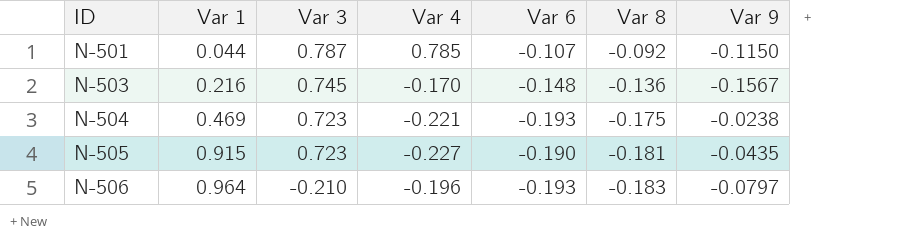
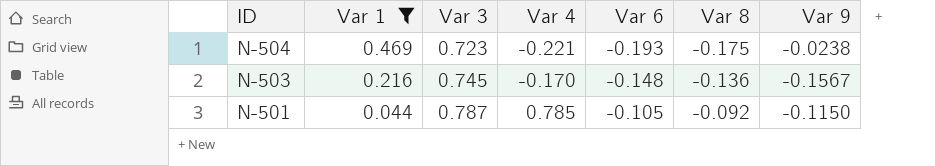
filter: none -> Var 1 <= 0.469
row order: ID ascending -> ID descending
N-501 | Var 6: -0.107 -> -0.105

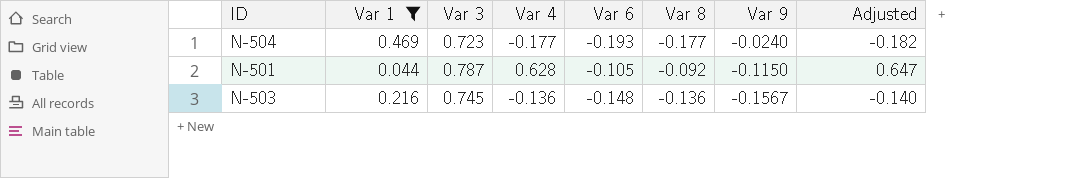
row order: ID descending -> Var 9 descending
column Adjusted | formula: none -> [Var 4] * 1.03
N-504 | Var 4: -0.221 -> -0.177
N-504 | Var 8: -0.175 -> -0.177
N-504 | Var 9: -0.0238 -> -0.0240
N-501 | Var 4: 0.785 -> 0.628
N-503 | Var 4: -0.170 -> -0.136

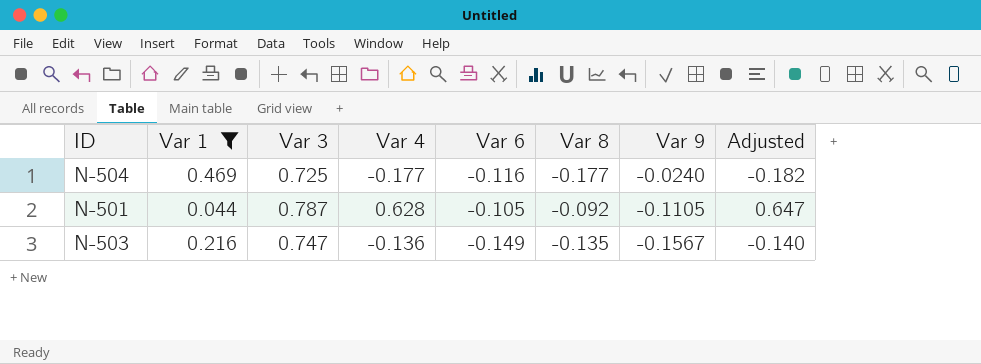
N-504 | Var 3: 0.723 -> 0.725
N-504 | Var 6: -0.193 -> -0.116
N-501 | Var 9: -0.1150 -> -0.1105
N-503 | Var 3: 0.745 -> 0.747
N-503 | Var 6: -0.148 -> -0.149
N-503 | Var 8: -0.136 -> -0.135

